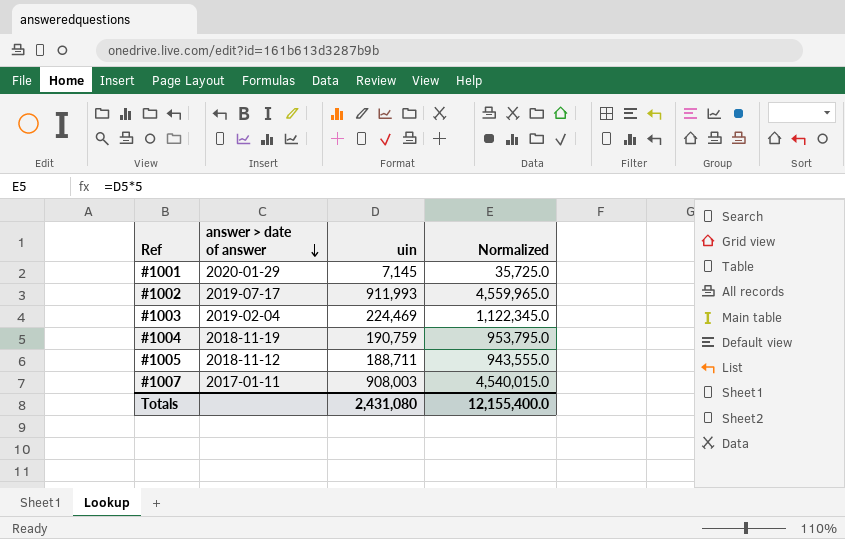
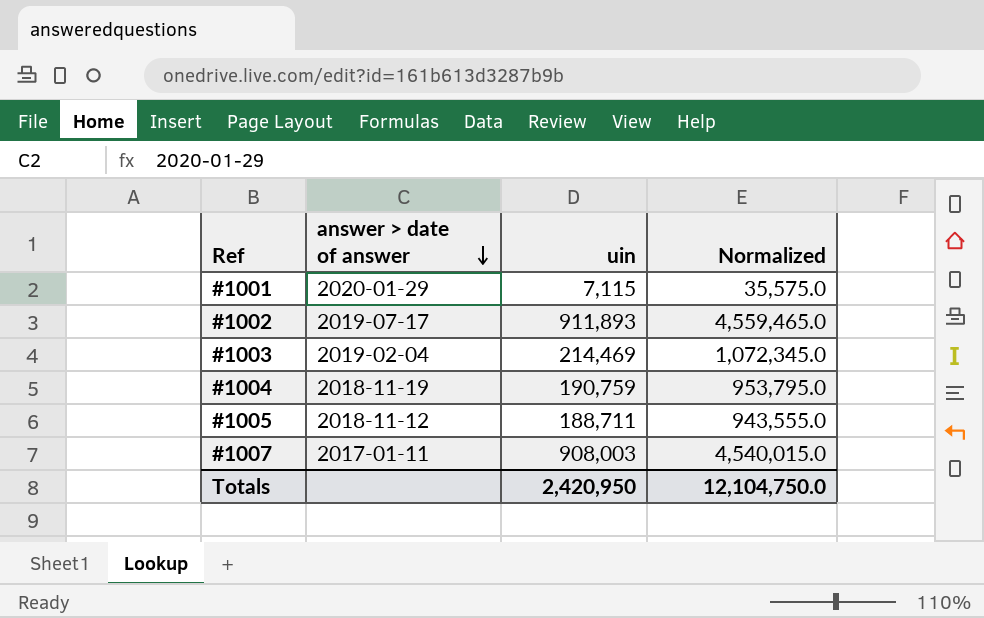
#1001 | uin: 7,145 -> 7,115
#1001 | Normalized: 35,725.0 -> 35,575.0
#1002 | uin: 911,993 -> 911,893
#1002 | Normalized: 4,559,965.0 -> 4,559,465.0
#1003 | uin: 224,469 -> 214,469
#1003 | Normalized: 1,122,345.0 -> 1,072,345.0
Totals | uin: 2,431,080 -> 2,420,950
Totals | Normalized: 12,155,400.0 -> 12,104,750.0

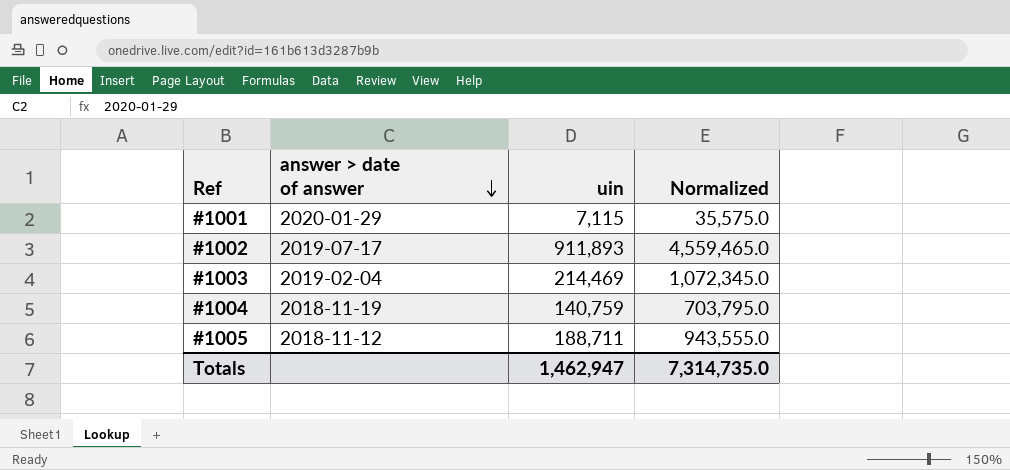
row #1007: 2017-01-11 | 908,003 | 4,540,015.0 -> none
#1004 | uin: 190,759 -> 140,759
#1004 | Normalized: 953,795.0 -> 703,795.0
Totals | uin: 2,420,950 -> 1,462,947
Totals | Normalized: 12,104,750.0 -> 7,314,735.0

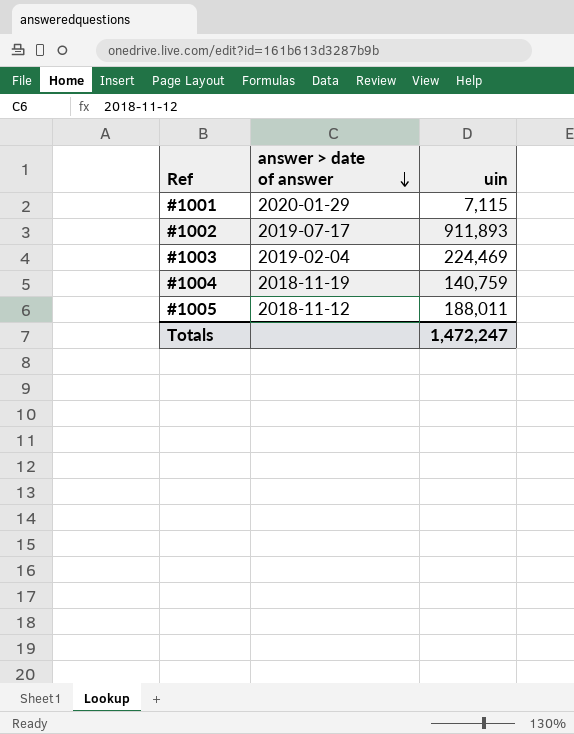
column Normalized | formula: [uin] * 5 -> none
#1003 | uin: 214,469 -> 224,469
#1005 | uin: 188,711 -> 188,011
Totals | uin: 1,462,947 -> 1,472,247

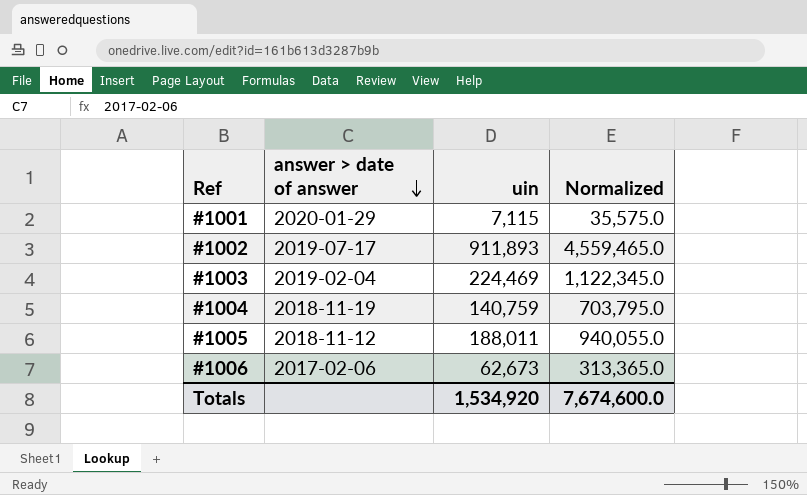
column Normalized | formula: none -> [uin] * 5
row #1006: none -> 2017-02-06 | 62,673 | 313,365.0
Totals | uin: 1,472,247 -> 1,534,920

